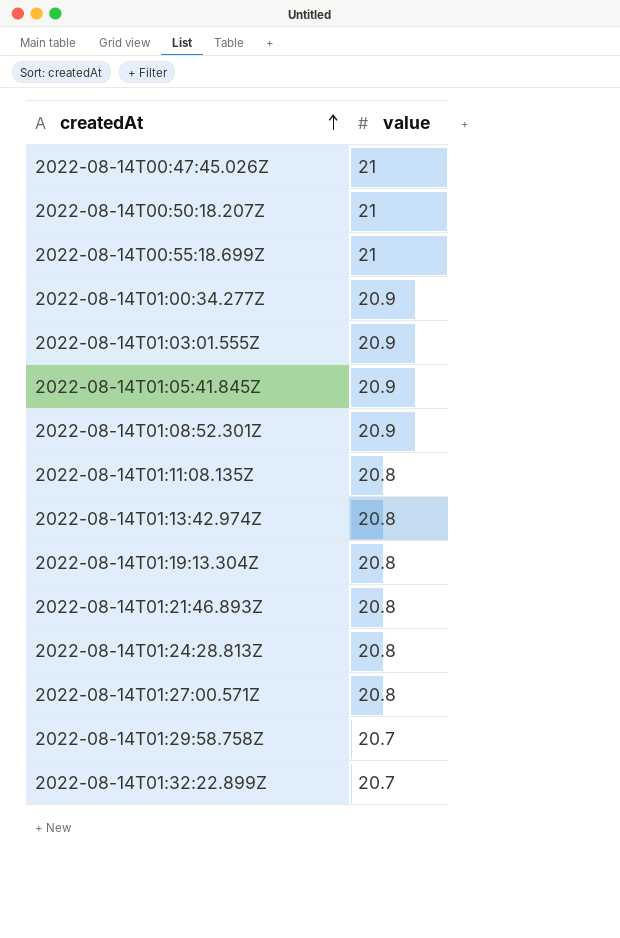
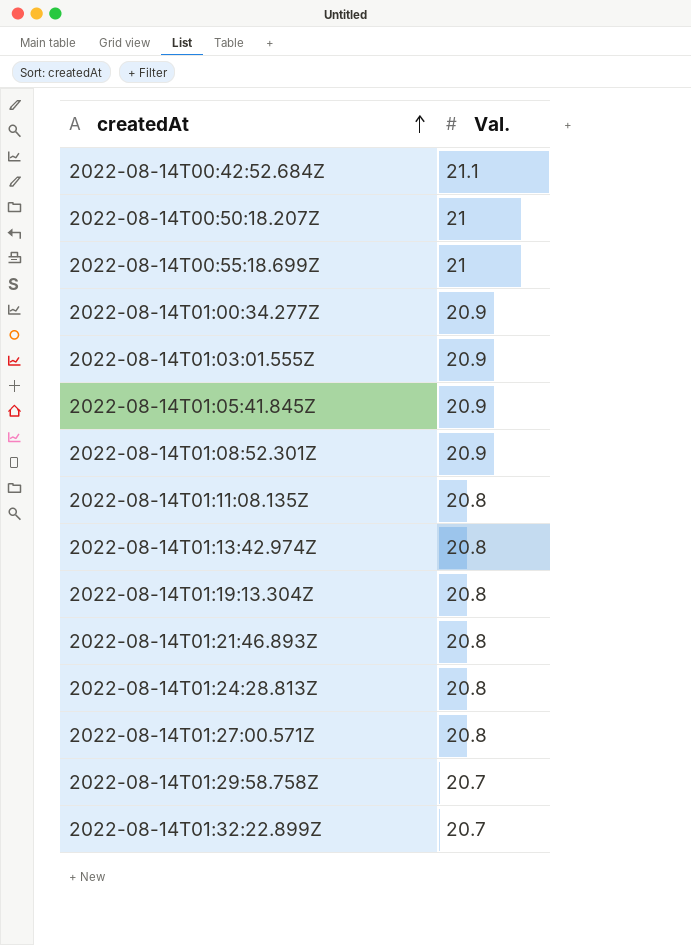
column name: value -> Val.
row 2022-08-14T00:47:45.026Z: 21 -> none
row 2022-08-14T00:42:52.684Z: none -> 21.1

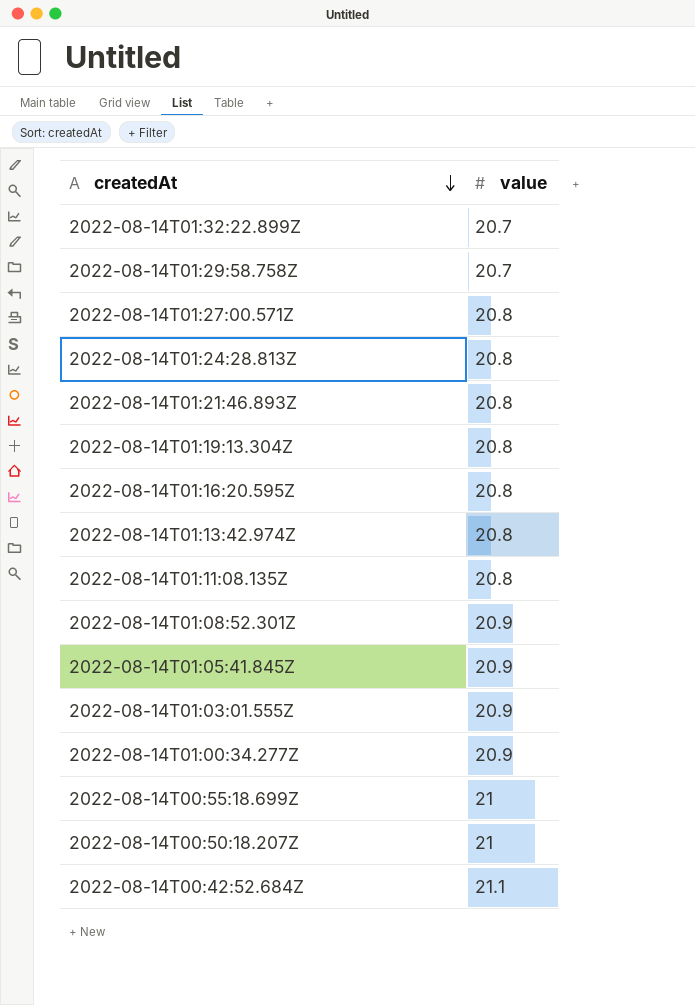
row order: createdAt ascending -> createdAt descending
column name: Val. -> value
row 2022-08-14T01:16:20.595Z: none -> 20.8

